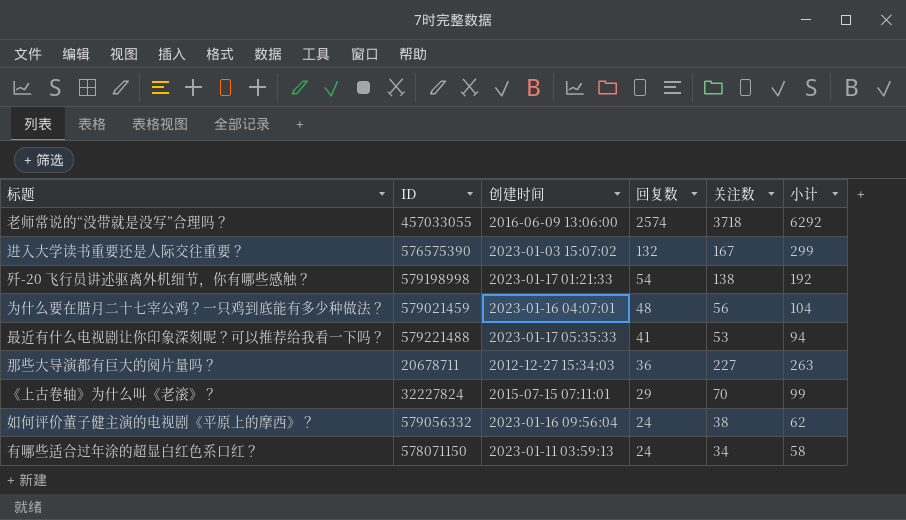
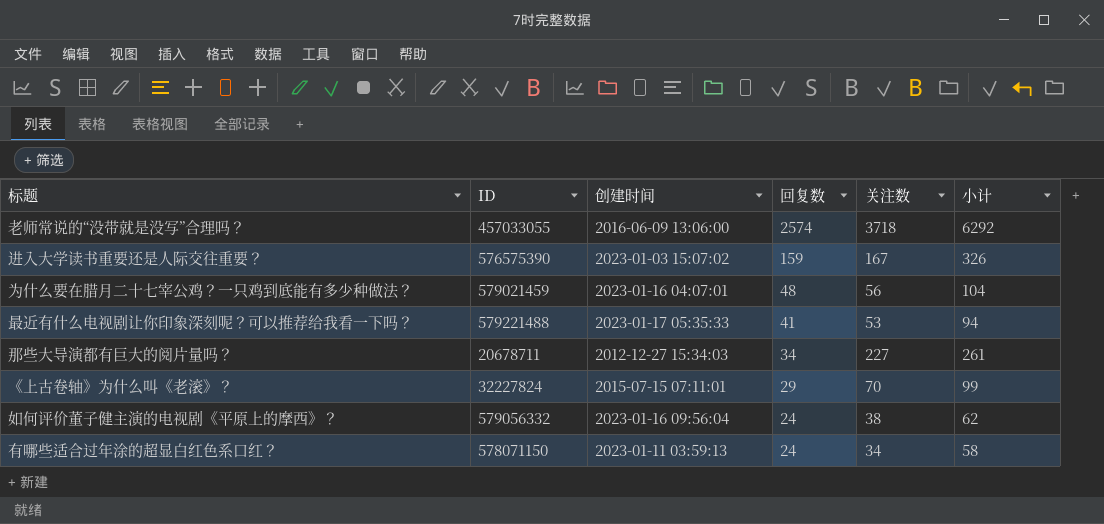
row 歼-20 飞行员讲述驱离外机细节，你有哪些感触？: 579198998 | 2023-01-17 01:21:33 | 54 | 138 | 192 -> none
进入大学读书重要还是人际交往重要？ | 回复数: 132 -> 159
进入大学读书重要还是人际交往重要？ | 小计: 299 -> 326
那些大导演都有巨大的阅片量吗？ | 回复数: 36 -> 34
那些大导演都有巨大的阅片量吗？ | 小计: 263 -> 261

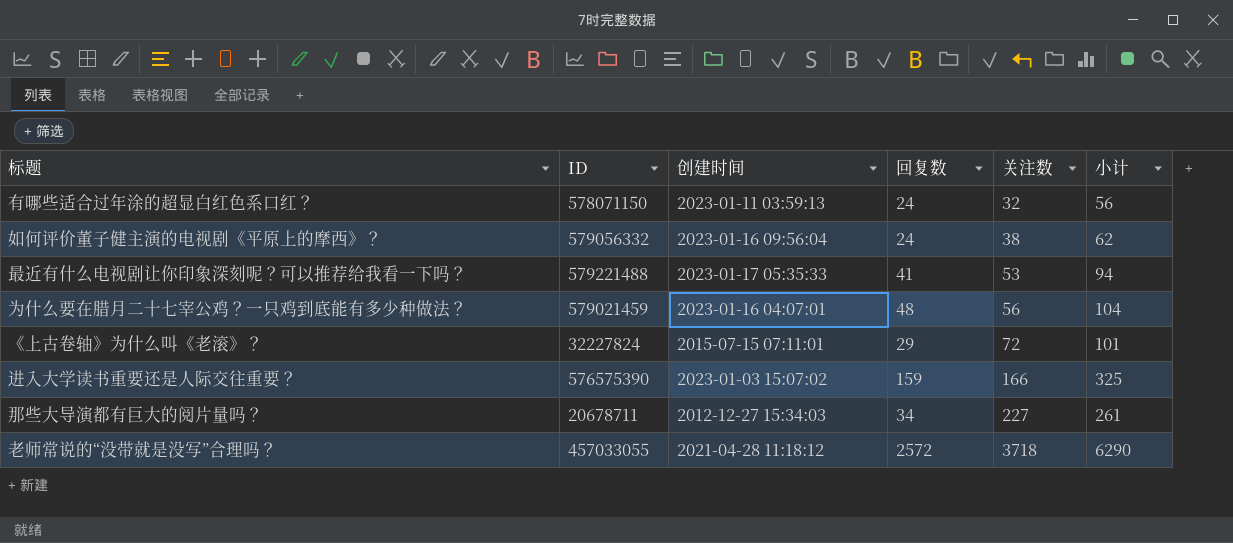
row order: 回复数 descending -> 关注数 ascending
有哪些适合过年涂的超显白红色系口红？ | 关注数: 34 -> 32
有哪些适合过年涂的超显白红色系口红？ | 小计: 58 -> 56
《上古卷轴》为什么叫《老滚》？ | 关注数: 70 -> 72
《上古卷轴》为什么叫《老滚》？ | 小计: 99 -> 101
进入大学读书重要还是人际交往重要？ | 关注数: 167 -> 166
进入大学读书重要还是人际交往重要？ | 小计: 326 -> 325
老师常说的“没带就是没写”合理吗？ | 创建时间: 2016-06-09 13:06:00 -> 2021-04-28 11:18:12
老师常说的“没带就是没写”合理吗？ | 回复数: 2574 -> 2572
老师常说的“没带就是没写”合理吗？ | 小计: 6292 -> 6290

